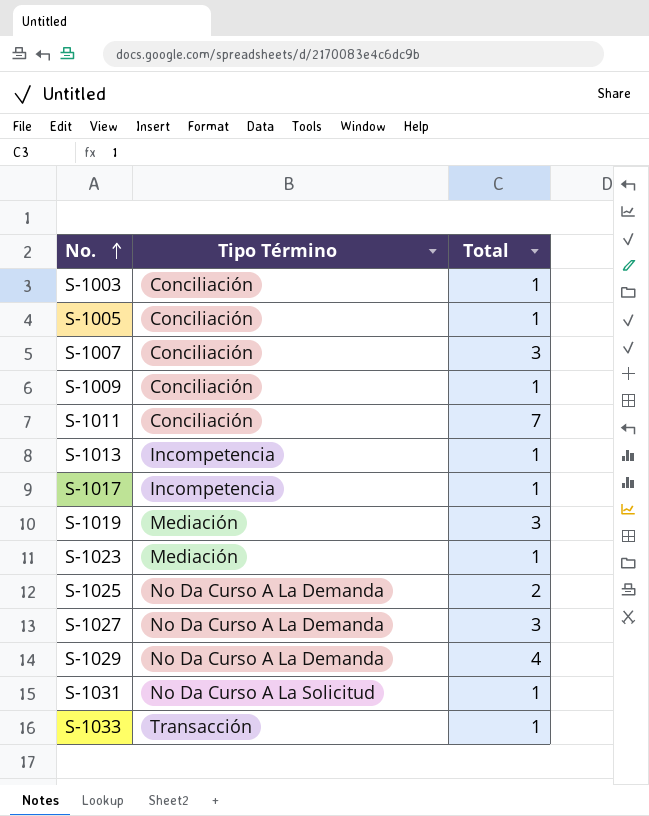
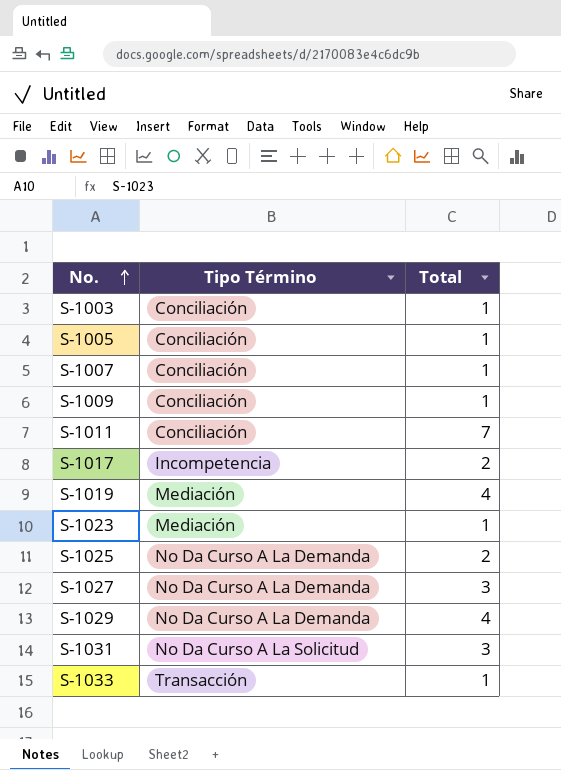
row S-1013: Incompetencia | 1 -> none
S-1007 | Total: 3 -> 1
S-1017 | Total: 1 -> 2
S-1019 | Total: 3 -> 4
S-1031 | Total: 1 -> 3

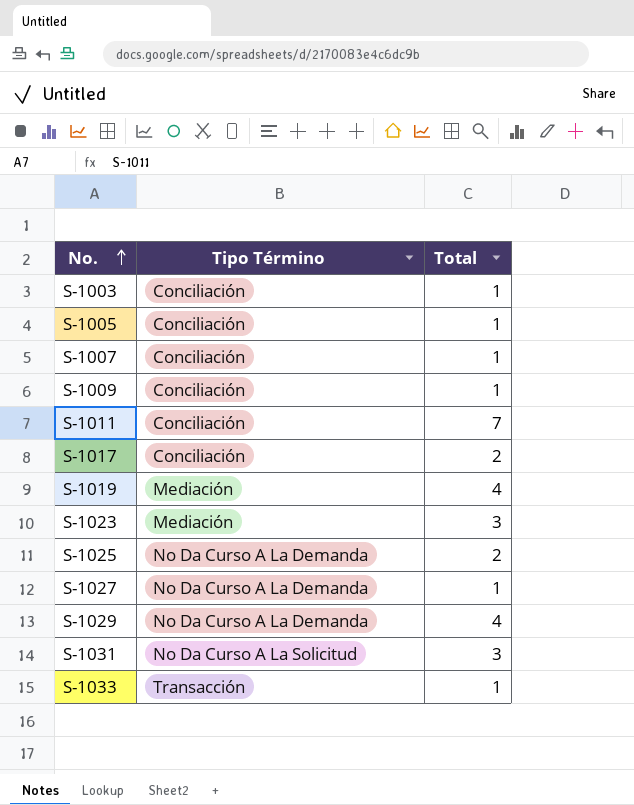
S-1017 | Tipo Término: Incompetencia -> Conciliación
S-1023 | Total: 1 -> 3
S-1027 | Total: 3 -> 1

